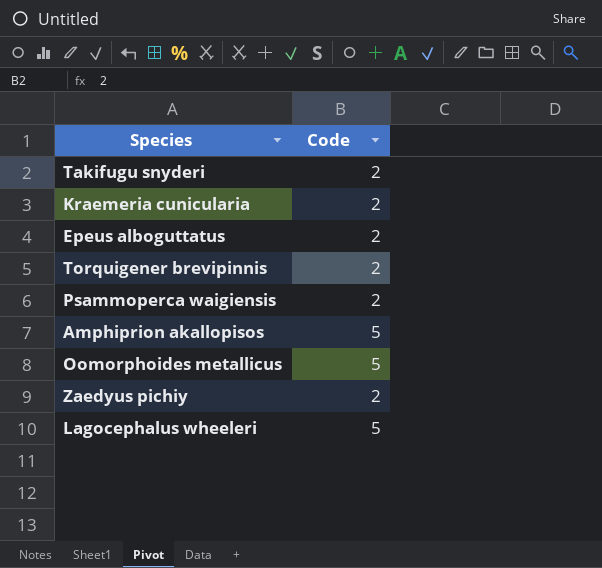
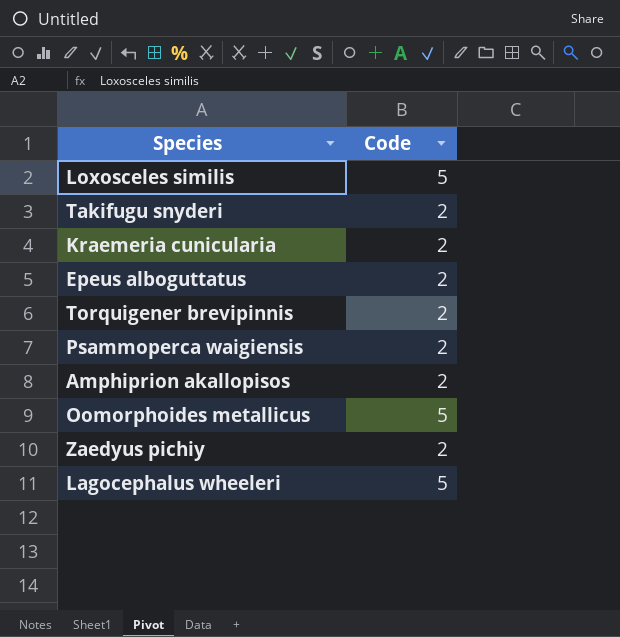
row Loxosceles similis: none -> 5
Amphiprion akallopisos | Code: 5 -> 2

